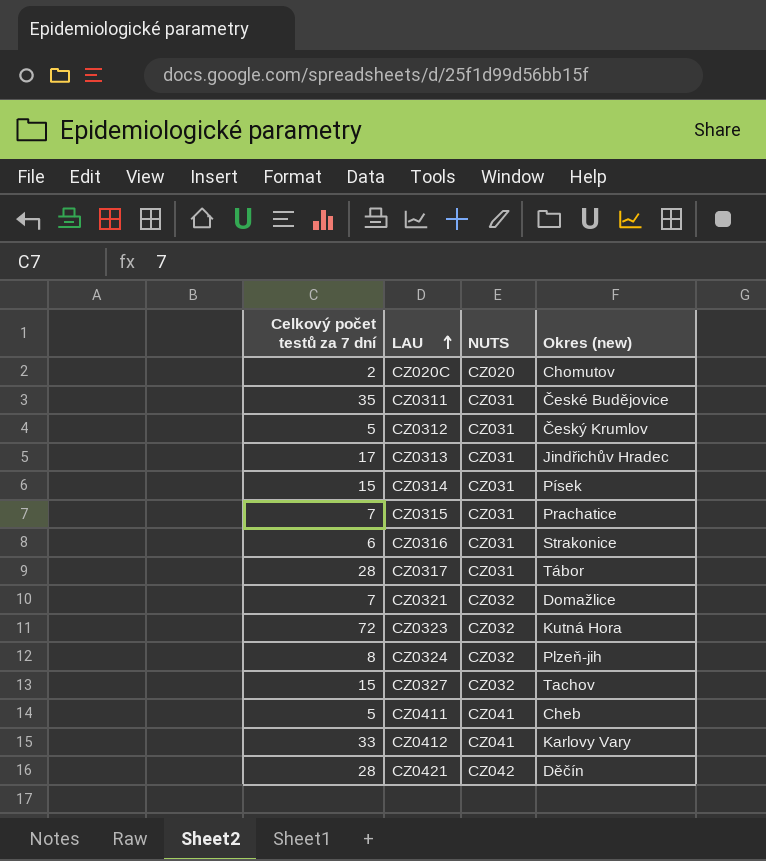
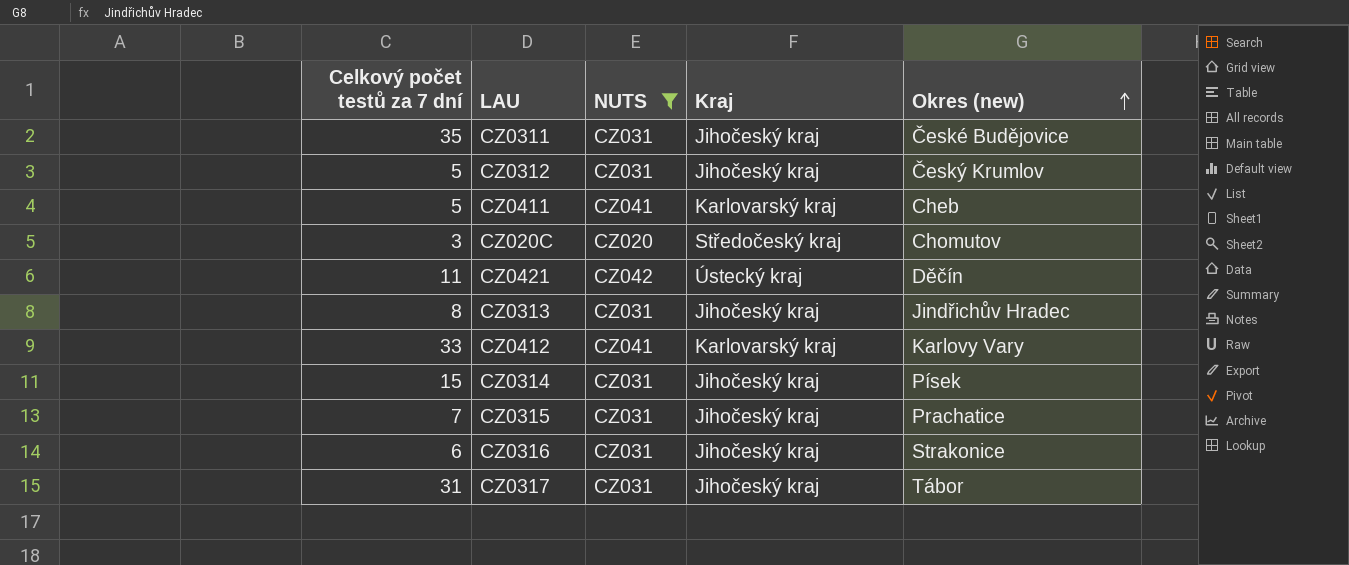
filter: none -> NUTS != CZ032
row order: LAU ascending -> Okres (new) ascending
column Kraj | position: none -> 4
CZ020C | Celkový počet testů za 7 dní: 2 -> 3
CZ0421 | Celkový počet testů za 7 dní: 28 -> 11
CZ0313 | Celkový počet testů za 7 dní: 17 -> 8
CZ0317 | Celkový počet testů za 7 dní: 28 -> 31

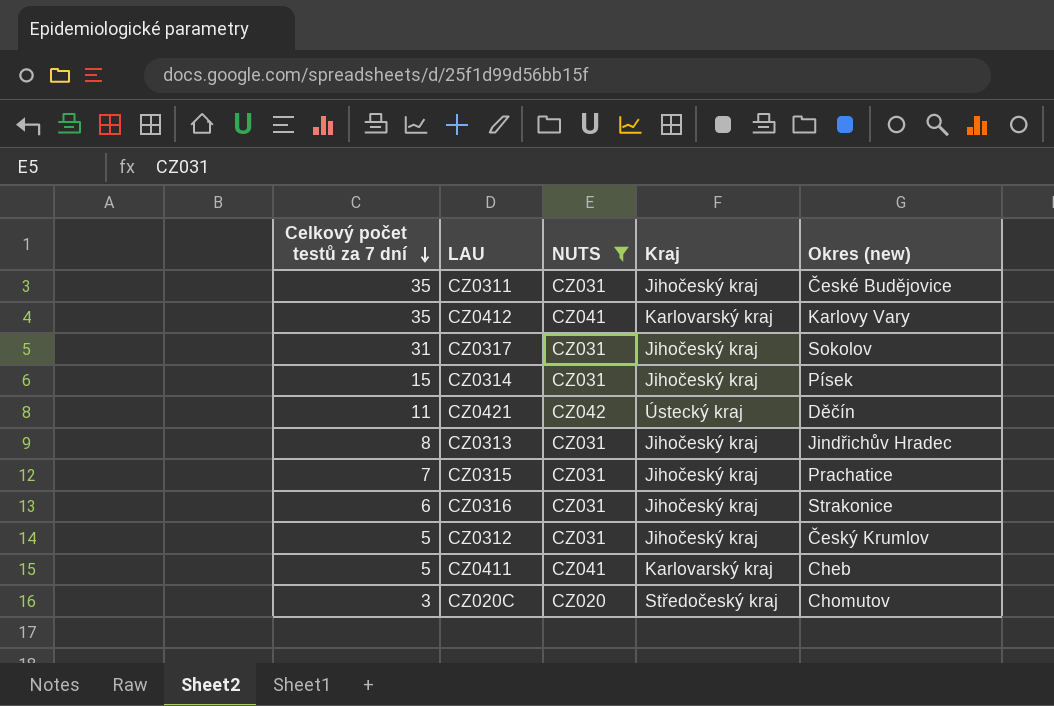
row order: Okres (new) ascending -> Celkový počet testů za 7 dní descending
CZ0412 | Celkový počet testů za 7 dní: 33 -> 35
CZ0317 | Okres (new): Tábor -> Sokolov

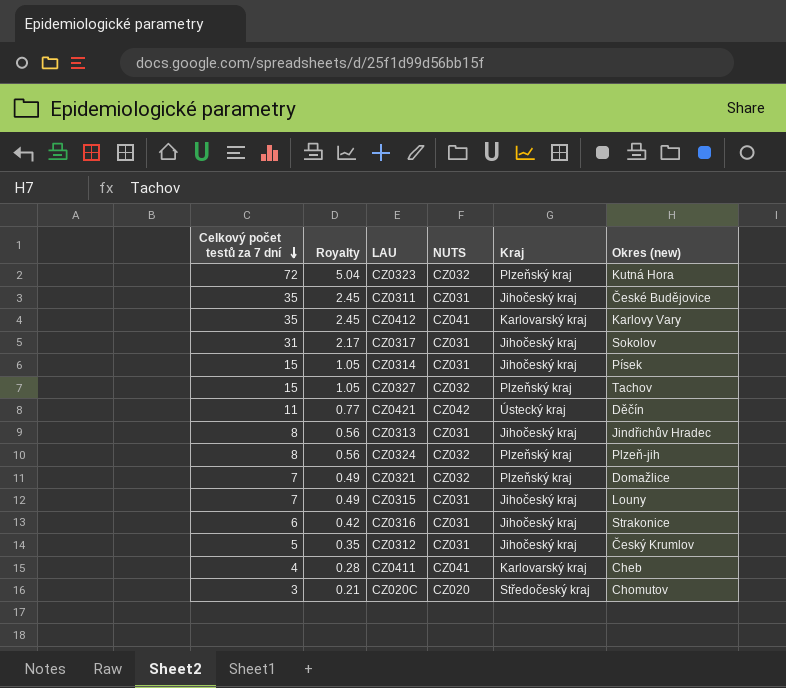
filter: NUTS != CZ032 -> none
column Royalty | formula: none -> [Celkový počet testů za 7 dní] * 0.07
CZ0315 | Okres (new): Prachatice -> Louny
CZ0411 | Celkový počet testů za 7 dní: 5 -> 4

